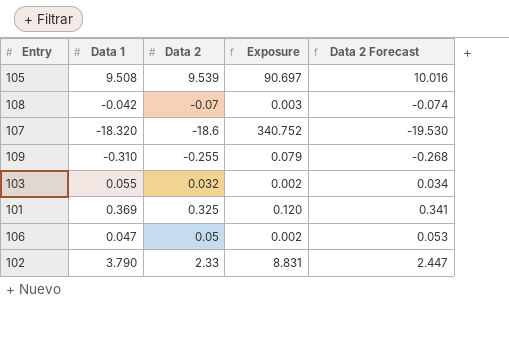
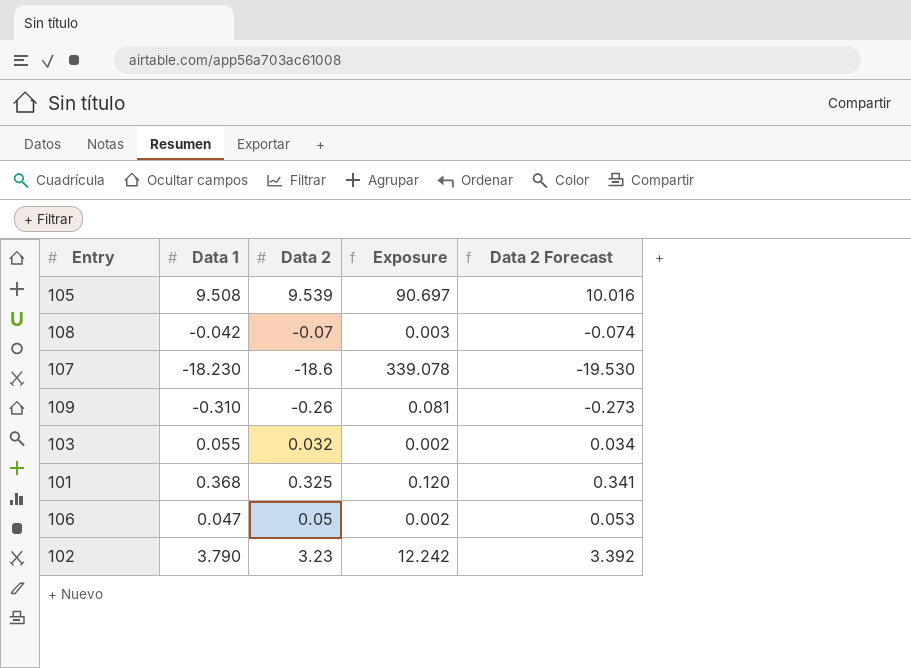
107 | Data 1: -18.320 -> -18.230
107 | Exposure: 340.752 -> 339.078
109 | Data 2: -0.255 -> -0.26
109 | Exposure: 0.079 -> 0.081
109 | Data 2 Forecast: -0.268 -> -0.273
101 | Data 1: 0.369 -> 0.368
102 | Data 2: 2.33 -> 3.23
102 | Exposure: 8.831 -> 12.242
102 | Data 2 Forecast: 2.447 -> 3.392

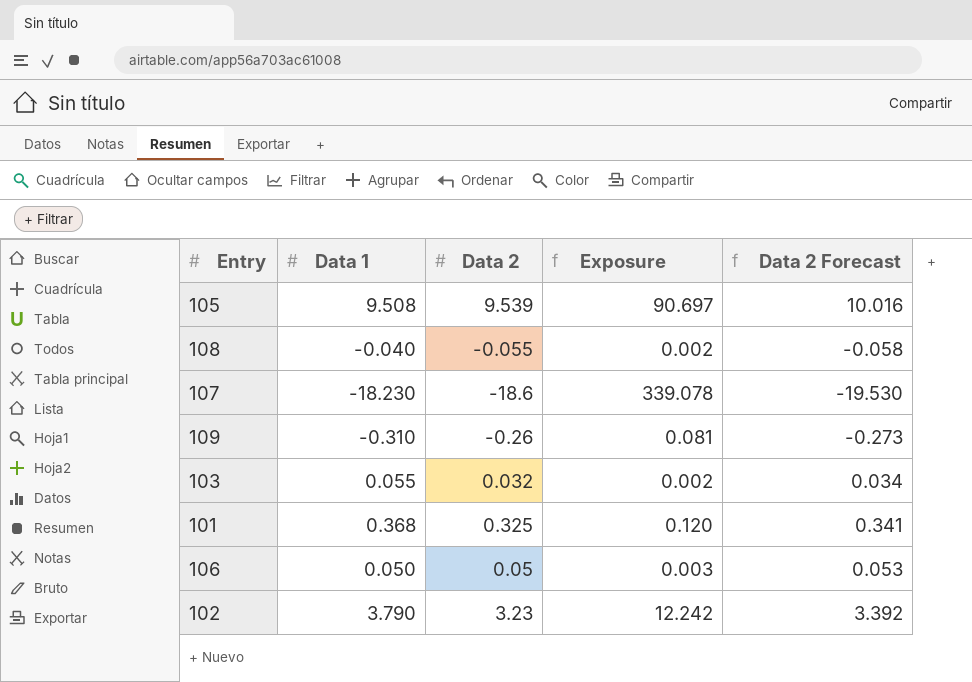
108 | Data 1: -0.042 -> -0.040
108 | Data 2: -0.07 -> -0.055
108 | Exposure: 0.003 -> 0.002
108 | Data 2 Forecast: -0.074 -> -0.058
106 | Data 1: 0.047 -> 0.050
106 | Exposure: 0.002 -> 0.003

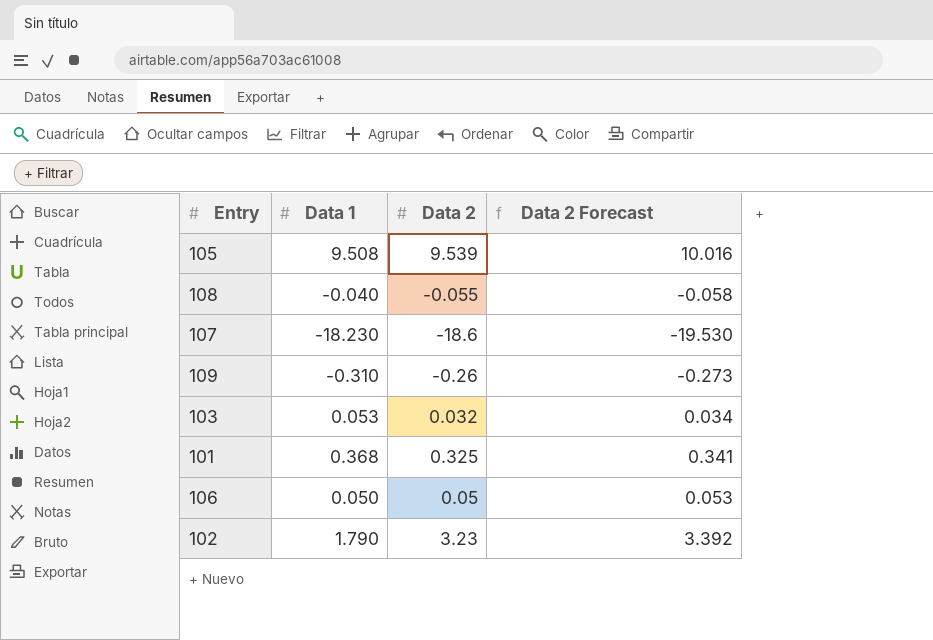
column Exposure | formula: [Data 1] * [Data 2] -> none
103 | Data 1: 0.055 -> 0.053
102 | Data 1: 3.790 -> 1.790

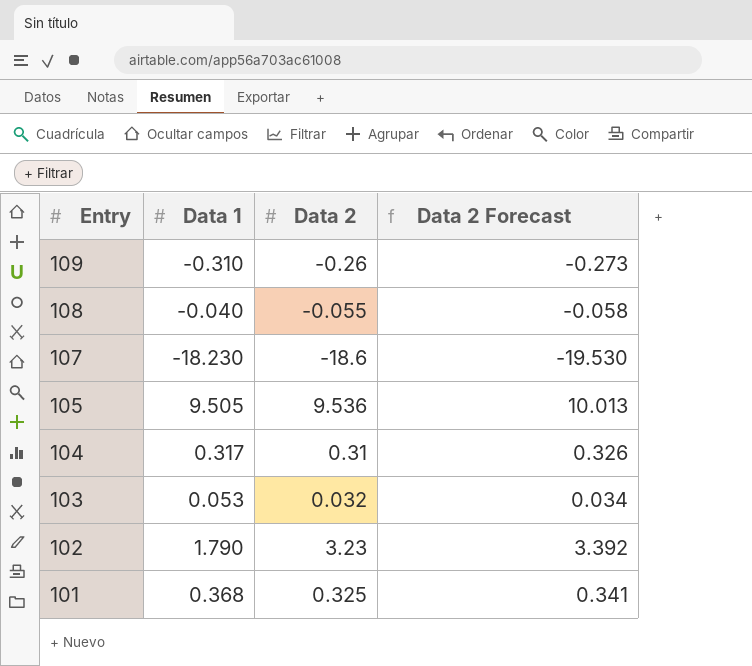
row order: none -> Entry descending
row 106: 0.050 | 0.05 | 0.053 -> none
105 | Data 1: 9.508 -> 9.505
105 | Data 2: 9.539 -> 9.536
105 | Data 2 Forecast: 10.016 -> 10.013
row 104: none -> 0.317 | 0.31 | 0.326

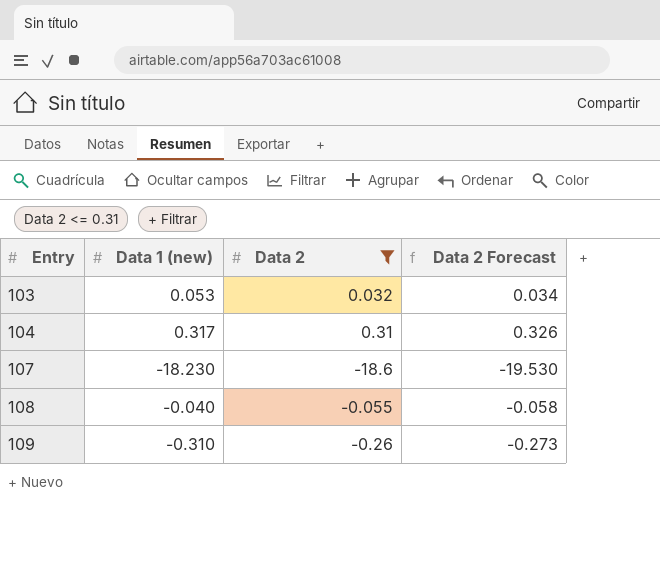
filter: none -> Data 2 <= 0.31
row order: Entry descending -> Entry ascending
column name: Data 1 -> Data 1 (new)

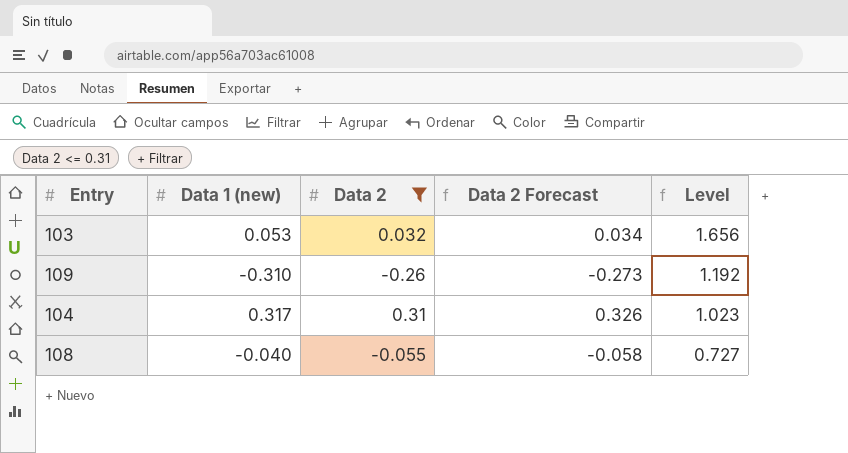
row order: Entry ascending -> Level descending
column Level | formula: none -> [Data 1 (new)] / [Data 2]
row 107: -18.230 | -18.6 | -19.530 -> none

